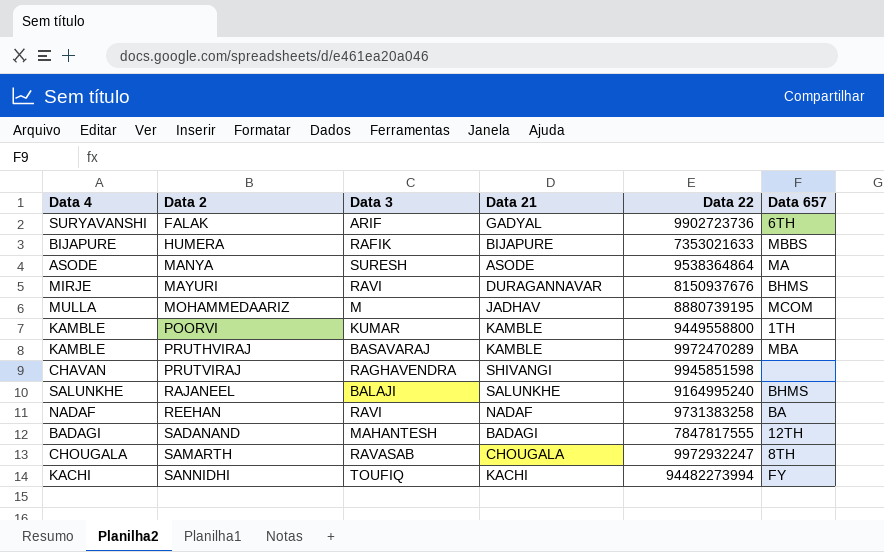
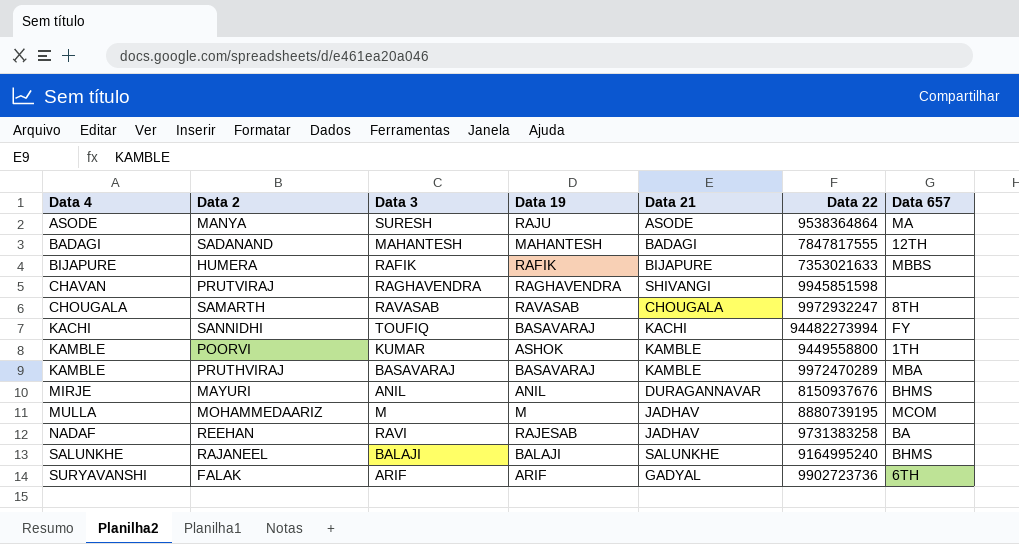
row order: Data 2 ascending -> Data 4 ascending
column Data 19 | position: none -> 4
MAYURI | Data 3: RAVI -> ANIL
REEHAN | Data 21: NADAF -> JADHAV

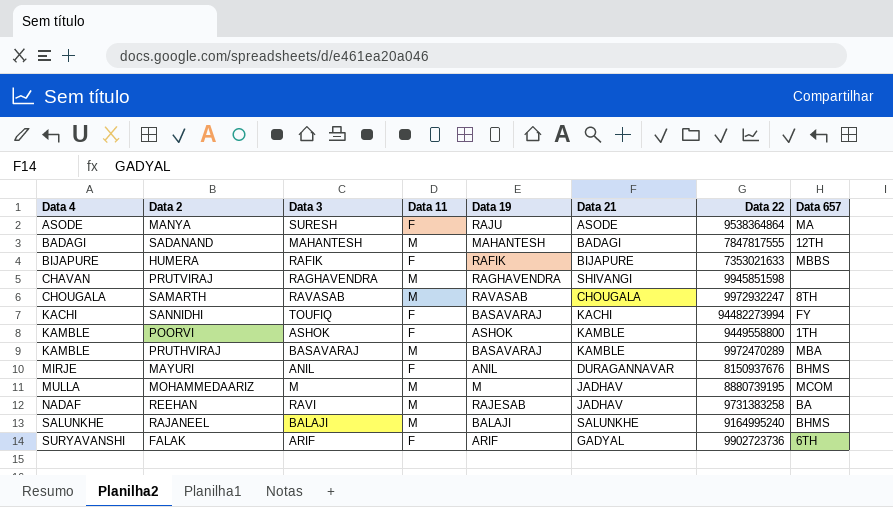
column Data 11 | position: none -> 4
POORVI | Data 3: KUMAR -> ASHOK

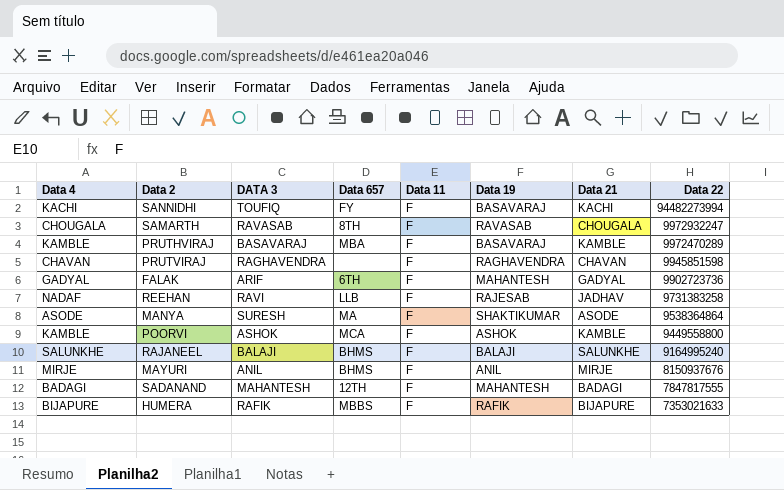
row order: Data 4 ascending -> Data 22 descending
column name: Data 3 -> DATA 3
column Data 657 | position: 8 -> 4
row MOHAMMEDAARIZ: MULLA | M | M | M | JADHAV | 8880739195 | MCOM -> none
SAMARTH | Data 11: M -> F
PRUTHVIRAJ | Data 11: M -> F
PRUTVIRAJ | Data 11: M -> F
PRUTVIRAJ | Data 21: SHIVANGI -> CHAVAN
FALAK | Data 4: SURYAVANSHI -> GADYAL
FALAK | Data 19: ARIF -> MAHANTESH
REEHAN | Data 657: BA -> LLB
REEHAN | Data 11: M -> F
MANYA | Data 19: RAJU -> SHAKTIKUMAR
POORVI | Data 657: 1TH -> MCA
RAJANEEL | Data 11: M -> F
MAYURI | Data 21: DURAGANNAVAR -> MIRJE
SADANAND | Data 11: M -> F

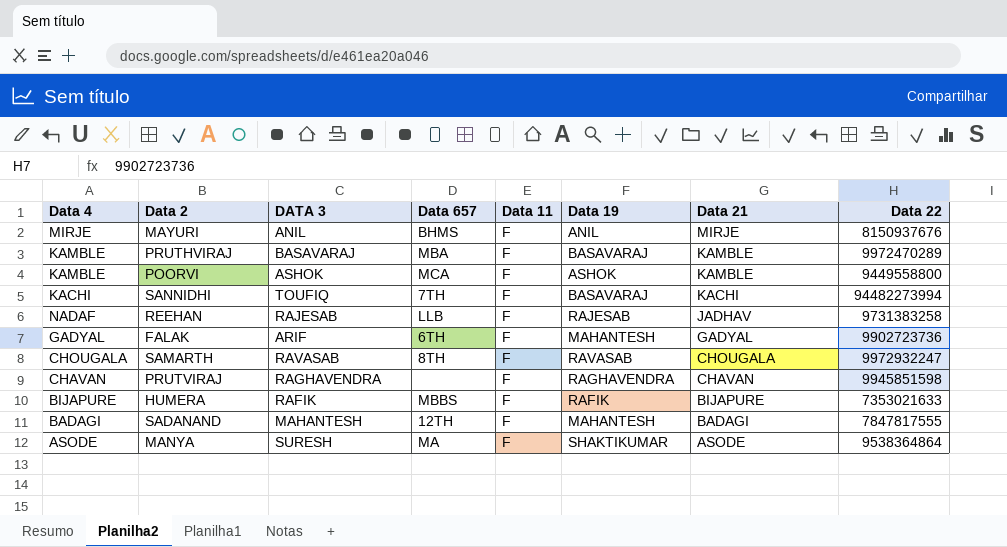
row order: Data 22 descending -> Data 21 descending
row RAJANEEL: SALUNKHE | BALAJI | BHMS | F | BALAJI | SALUNKHE | 9164995240 -> none
SANNIDHI | Data 657: FY -> 7TH
REEHAN | DATA 3: RAVI -> RAJESAB

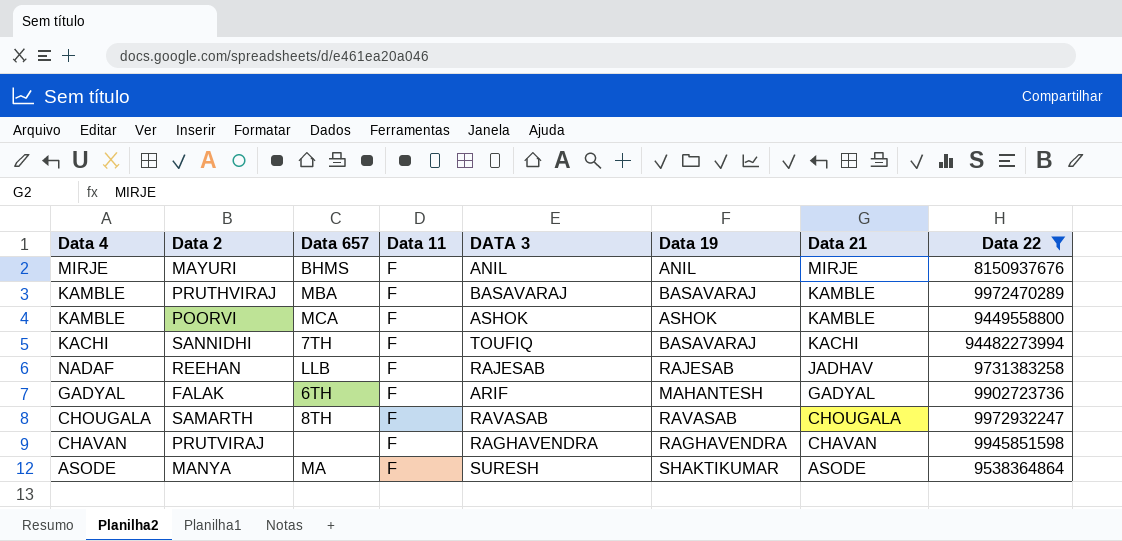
filter: none -> Data 22 >= 8150937676
column DATA 3 | position: 3 -> 5

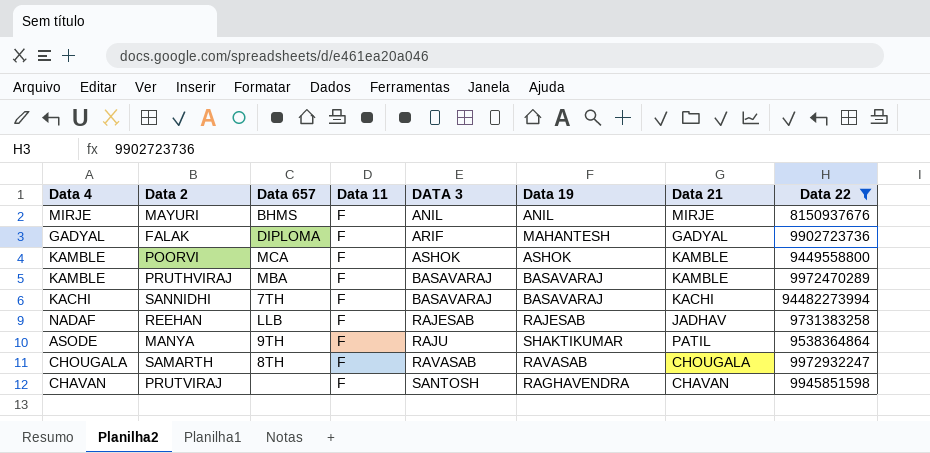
row order: Data 21 descending -> DATA 3 ascending
FALAK | Data 657: 6TH -> DIPLOMA
SANNIDHI | DATA 3: TOUFIQ -> BASAVARAJ
MANYA | Data 657: MA -> 9TH
MANYA | DATA 3: SURESH -> RAJU
MANYA | Data 21: ASODE -> PATIL
PRUTVIRAJ | DATA 3: RAGHAVENDRA -> SANTOSH

